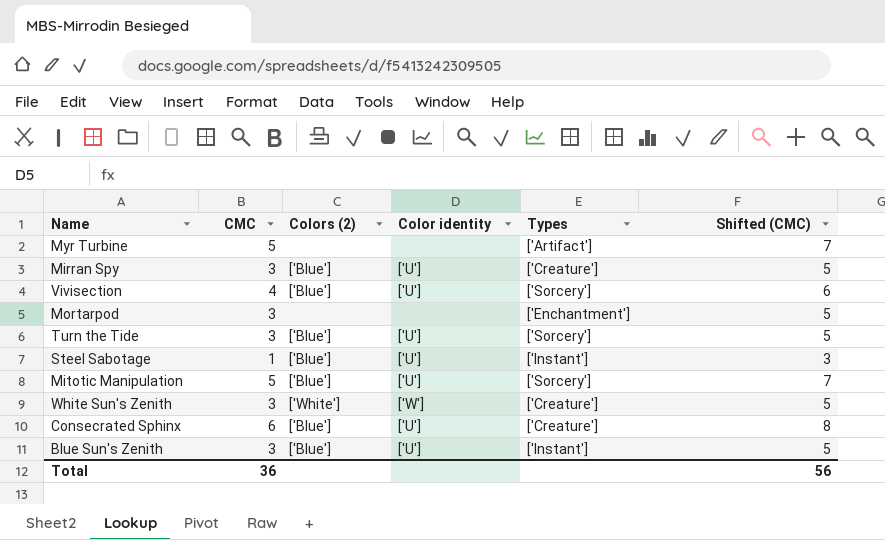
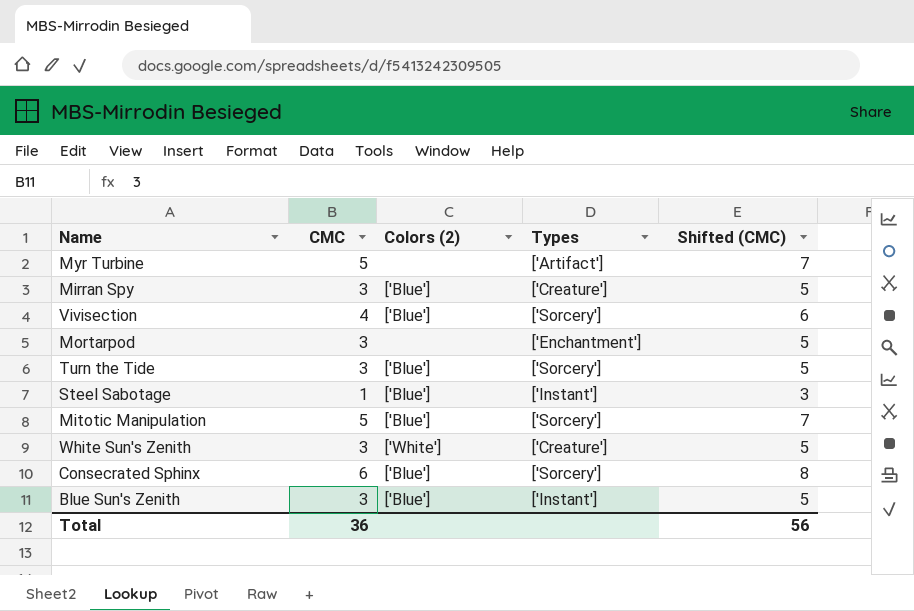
column Color identity | position: 4 -> none
Consecrated Sphinx | Types: ['Creature'] -> ['Sorcery']

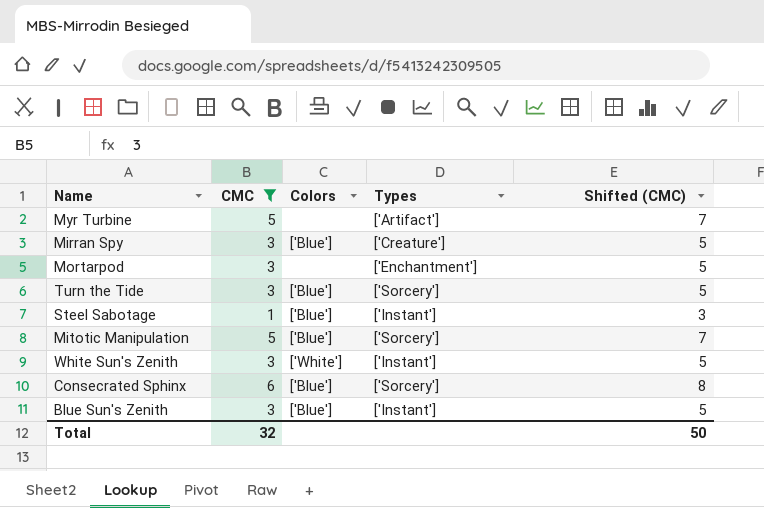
filter: none -> CMC != 4
column name: Colors (2) -> Colors
White Sun's Zenith | Types: ['Creature'] -> ['Instant']
Total | CMC: 36 -> 32
Total | Shifted (CMC): 56 -> 50

